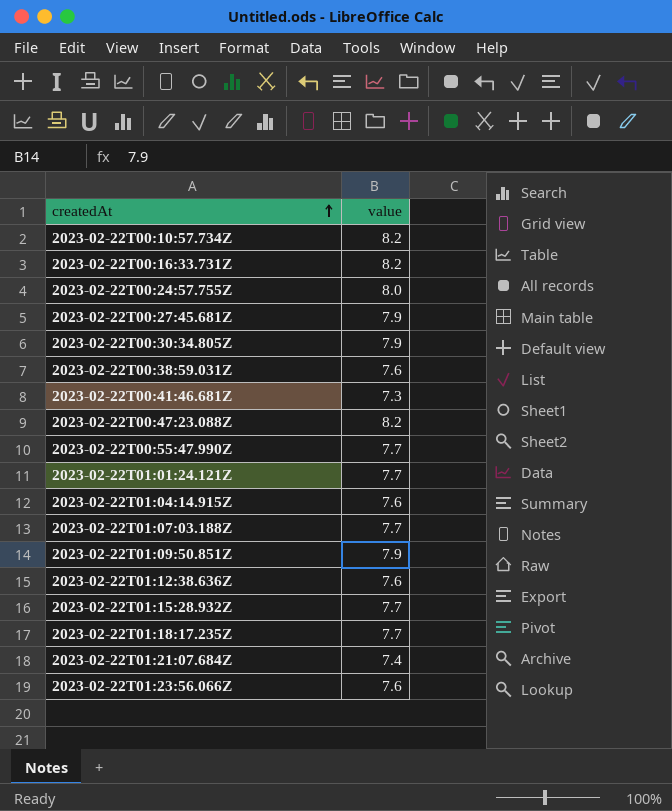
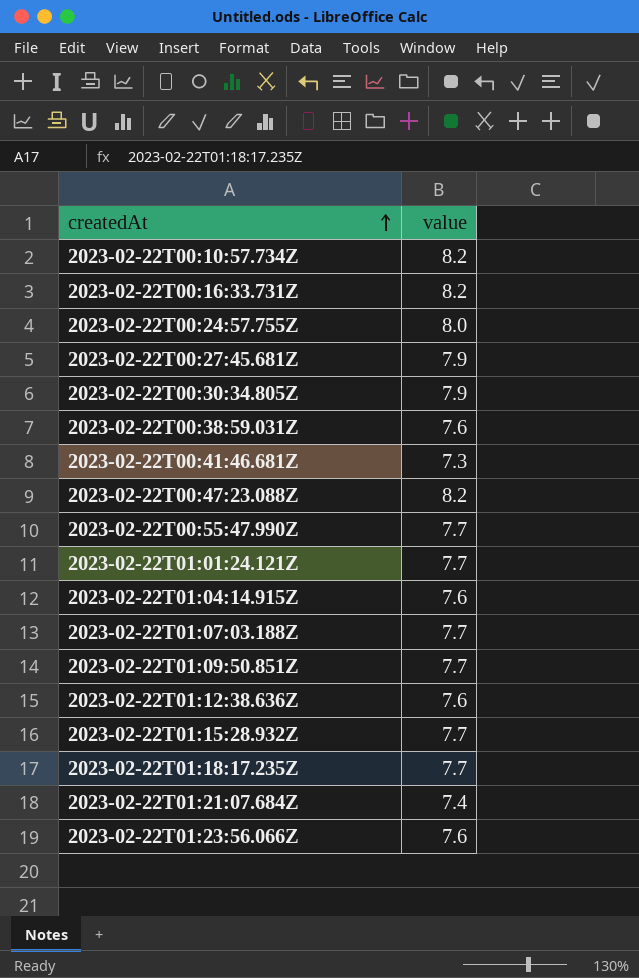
2023-02-22T01:09:50.851Z | value: 7.9 -> 7.7

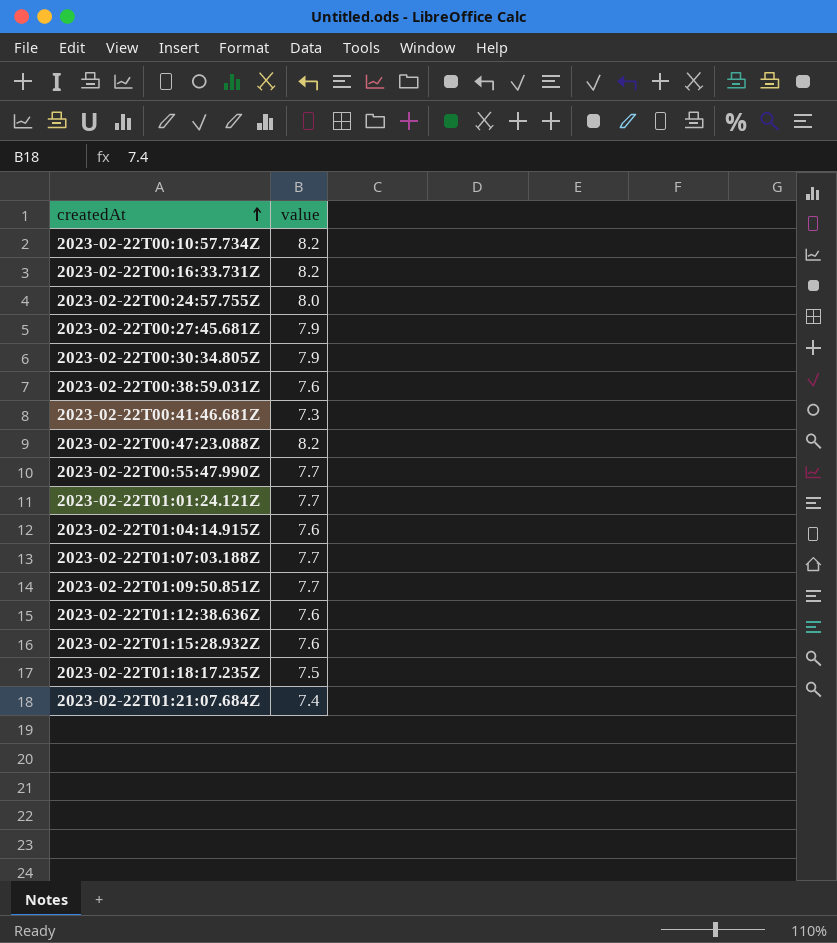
row 2023-02-22T01:23:56.066Z: 7.6 -> none
2023-02-22T01:15:28.932Z | value: 7.7 -> 7.6
2023-02-22T01:18:17.235Z | value: 7.7 -> 7.5

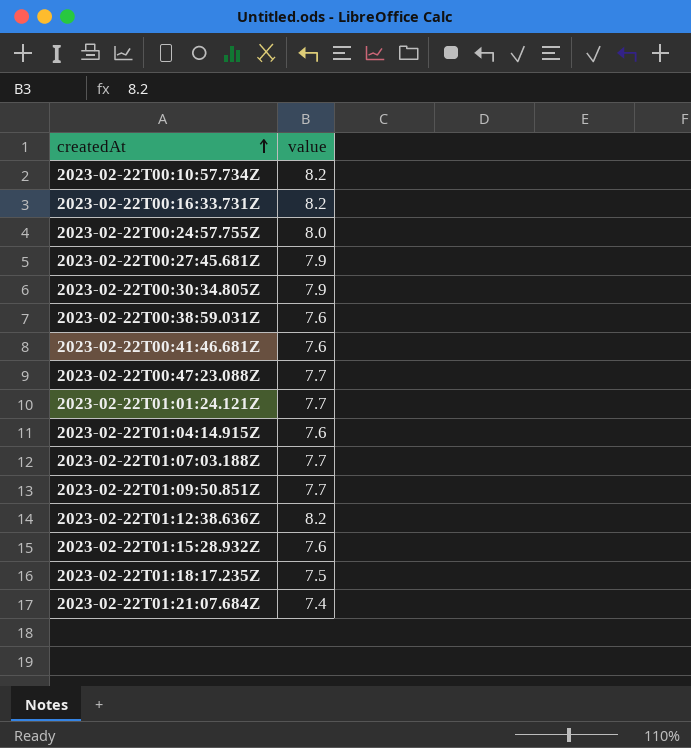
row 2023-02-22T00:55:47.990Z: 7.7 -> none
2023-02-22T00:41:46.681Z | value: 7.3 -> 7.6
2023-02-22T00:47:23.088Z | value: 8.2 -> 7.7
2023-02-22T01:12:38.636Z | value: 7.6 -> 8.2

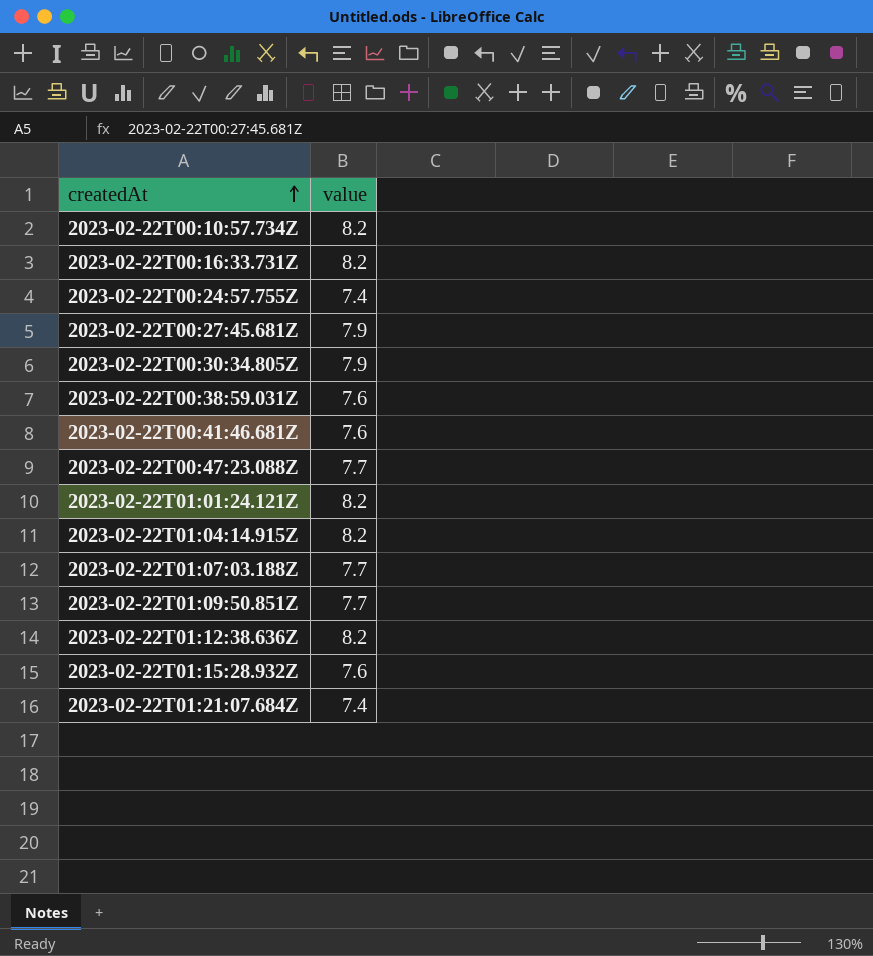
row 2023-02-22T01:18:17.235Z: 7.5 -> none
2023-02-22T00:24:57.755Z | value: 8.0 -> 7.4
2023-02-22T01:01:24.121Z | value: 7.7 -> 8.2
2023-02-22T01:04:14.915Z | value: 7.6 -> 8.2

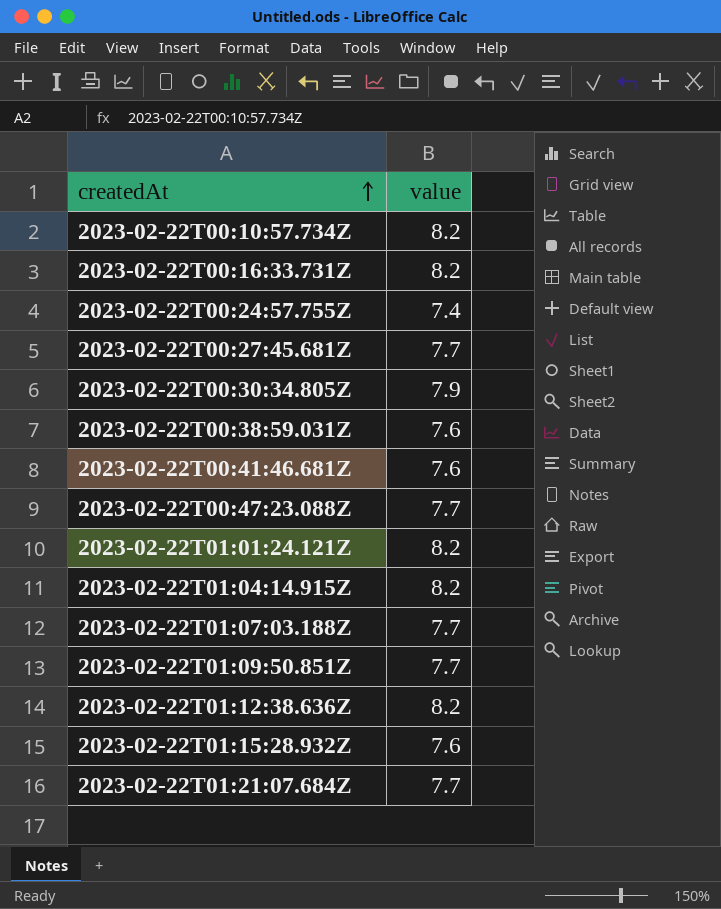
2023-02-22T00:27:45.681Z | value: 7.9 -> 7.7
2023-02-22T01:21:07.684Z | value: 7.4 -> 7.7

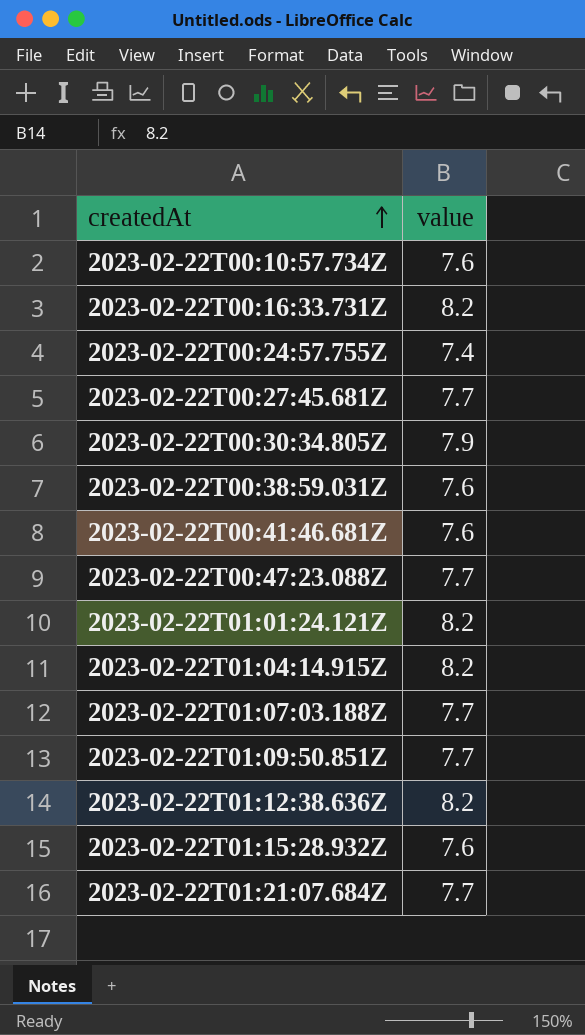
2023-02-22T00:10:57.734Z | value: 8.2 -> 7.6

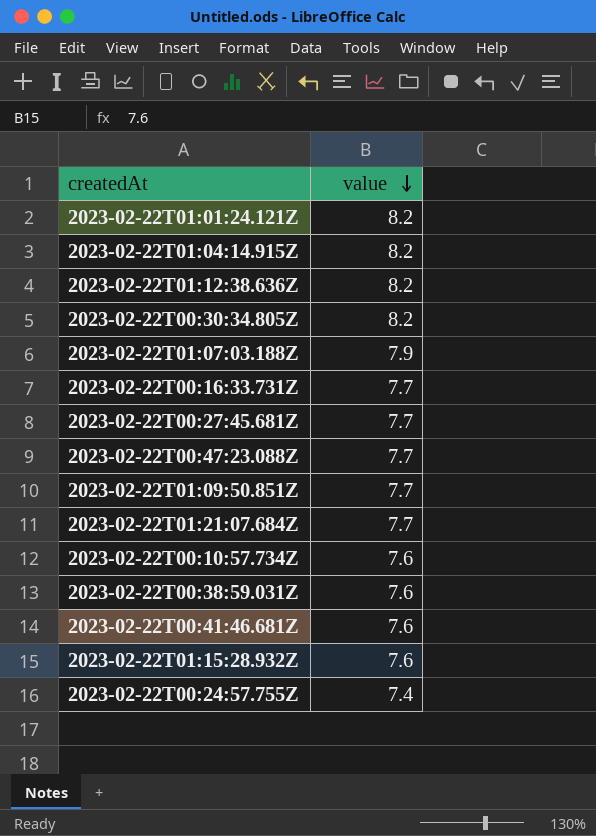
row order: createdAt ascending -> value descending
2023-02-22T00:30:34.805Z | value: 7.9 -> 8.2
2023-02-22T01:07:03.188Z | value: 7.7 -> 7.9
2023-02-22T00:16:33.731Z | value: 8.2 -> 7.7

